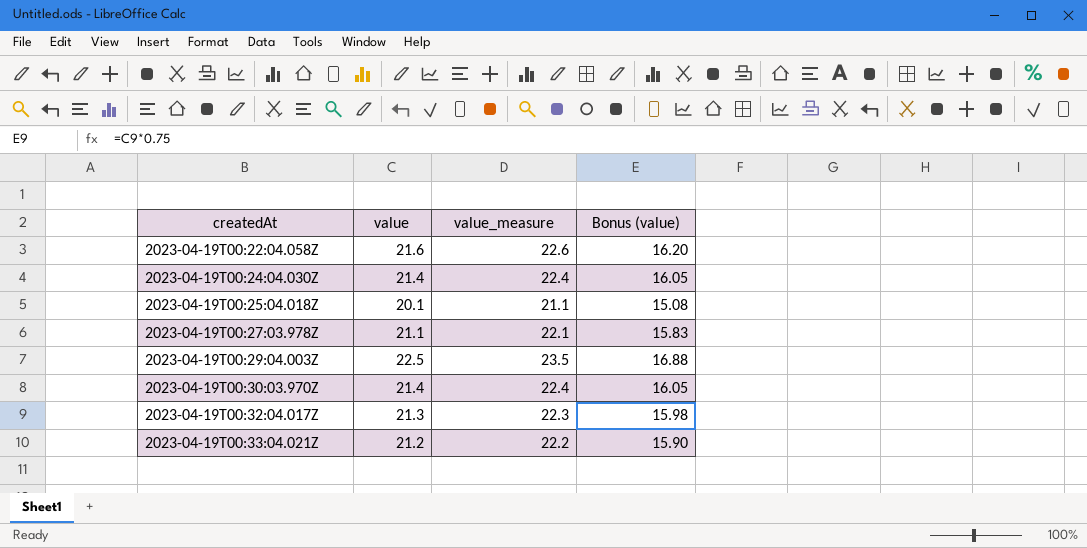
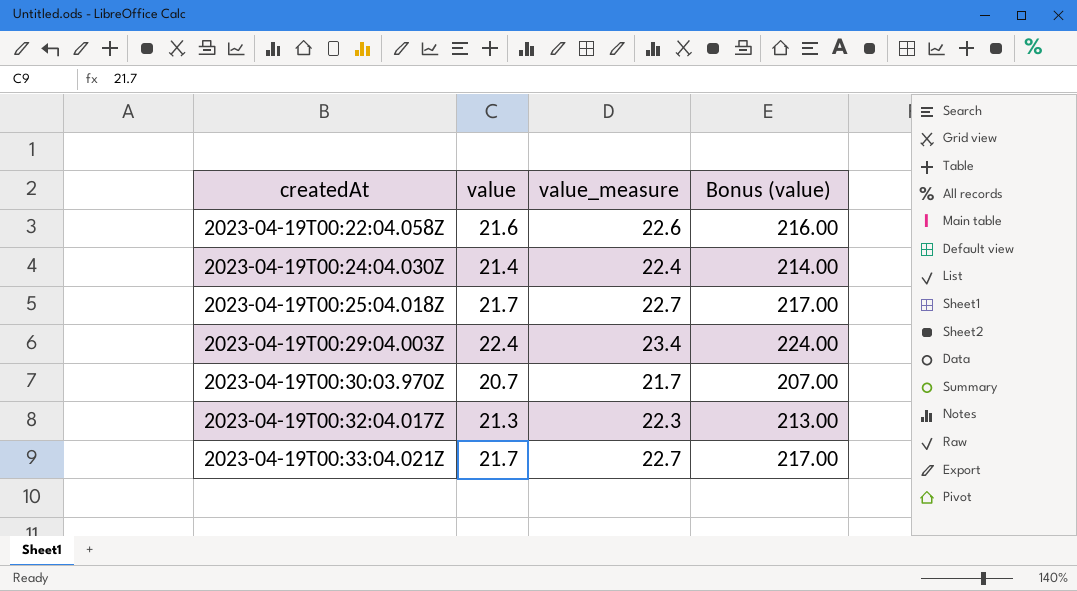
column Bonus (value) | formula: [value] * 0.75 -> [value] * 10
row 2023-04-19T00:27:03.978Z: 21.1 | 22.1 | 15.83 -> none
2023-04-19T00:25:04.018Z | value: 20.1 -> 21.7
2023-04-19T00:25:04.018Z | value_measure: 21.1 -> 22.7
2023-04-19T00:29:04.003Z | value: 22.5 -> 22.4
2023-04-19T00:29:04.003Z | value_measure: 23.5 -> 23.4
2023-04-19T00:30:03.970Z | value: 21.4 -> 20.7
2023-04-19T00:30:03.970Z | value_measure: 22.4 -> 21.7
2023-04-19T00:33:04.021Z | value: 21.2 -> 21.7
2023-04-19T00:33:04.021Z | value_measure: 22.2 -> 22.7

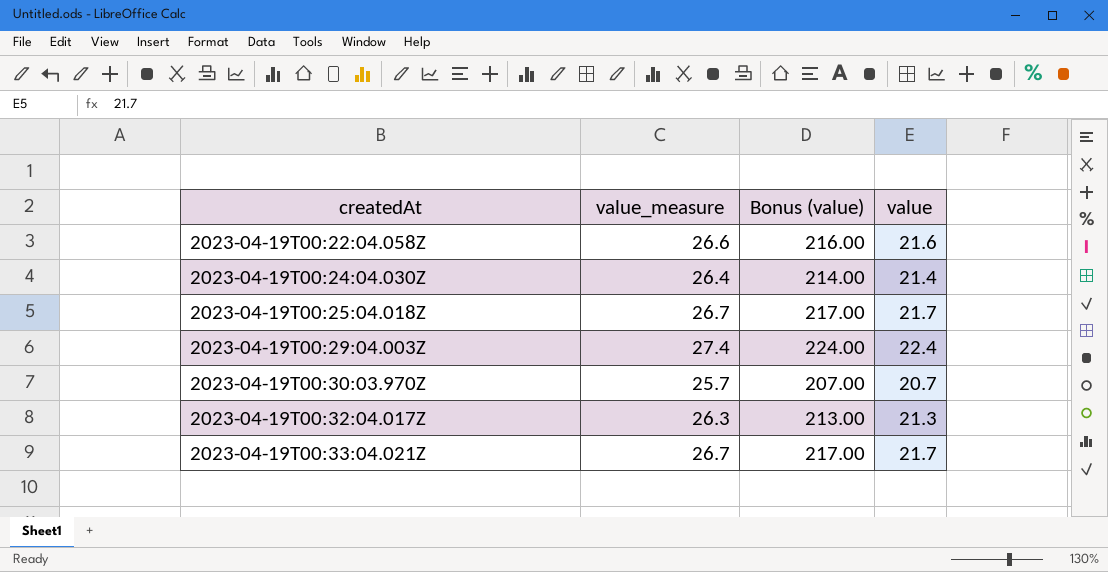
column value_measure | formula: [value] + 1 -> [value] + 5
column value | position: 2 -> 4

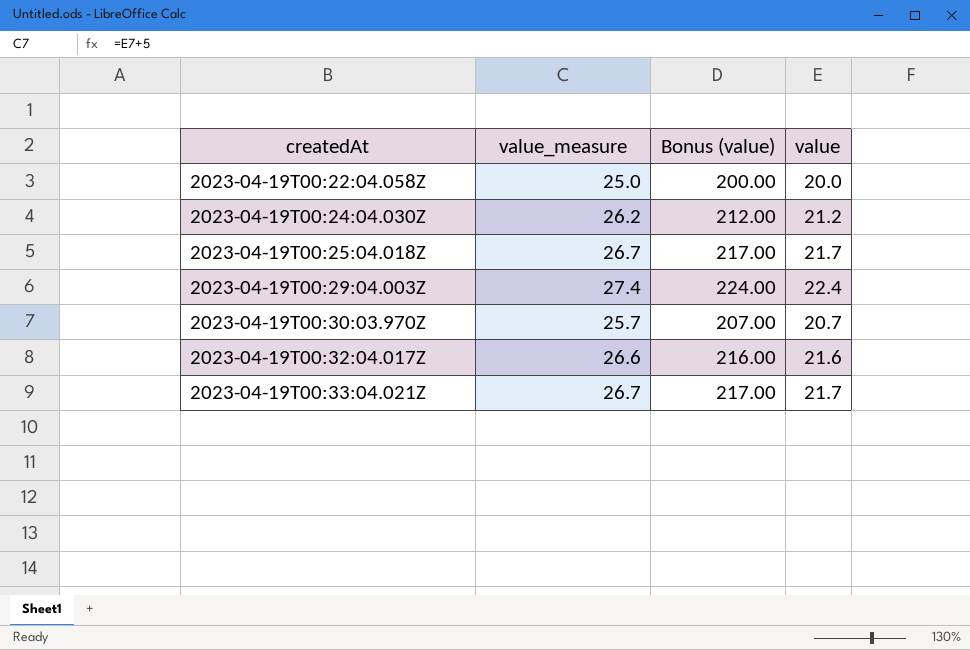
2023-04-19T00:22:04.058Z | value_measure: 26.6 -> 25.0
2023-04-19T00:22:04.058Z | Bonus (value): 216.00 -> 200.00
2023-04-19T00:22:04.058Z | value: 21.6 -> 20.0
2023-04-19T00:24:04.030Z | value_measure: 26.4 -> 26.2
2023-04-19T00:24:04.030Z | Bonus (value): 214.00 -> 212.00
2023-04-19T00:24:04.030Z | value: 21.4 -> 21.2
2023-04-19T00:32:04.017Z | value_measure: 26.3 -> 26.6
2023-04-19T00:32:04.017Z | Bonus (value): 213.00 -> 216.00
2023-04-19T00:32:04.017Z | value: 21.3 -> 21.6

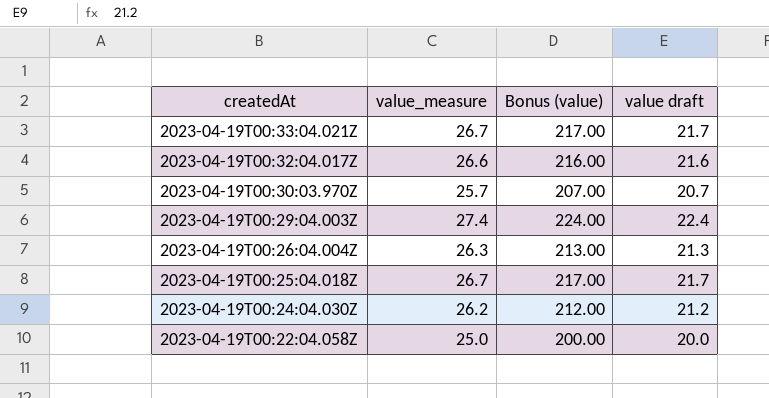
row order: createdAt ascending -> createdAt descending
column name: value -> value draft
row 2023-04-19T00:26:04.004Z: none -> 26.3 | 213.00 | 21.3

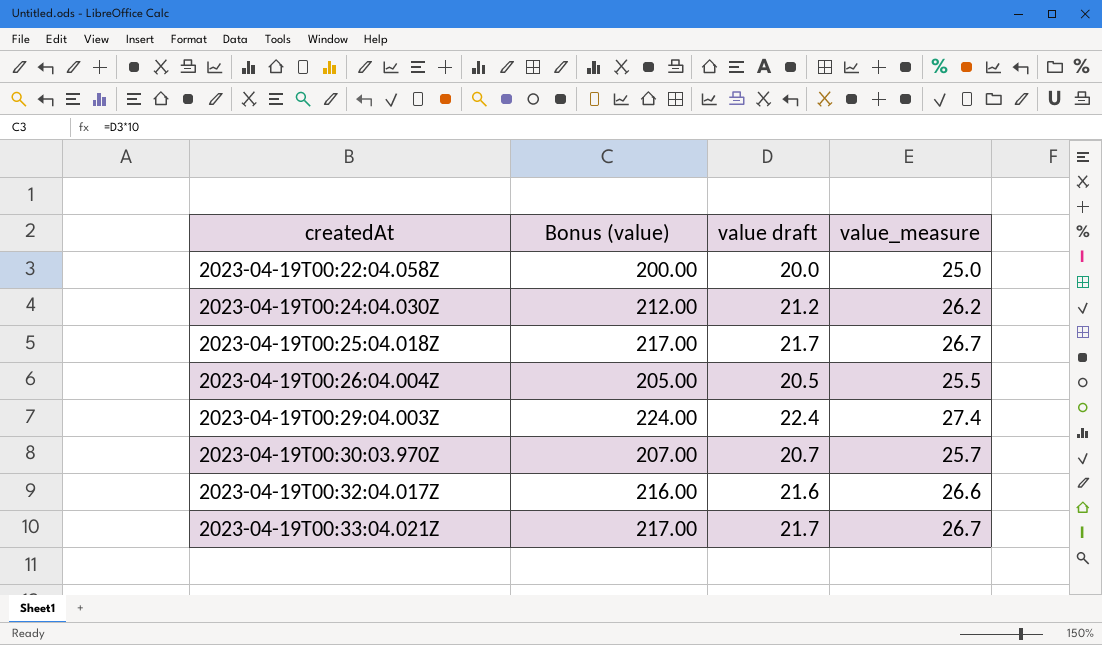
row order: createdAt descending -> createdAt ascending
column value_measure | position: 2 -> 4
2023-04-19T00:26:04.004Z | Bonus (value): 213.00 -> 205.00
2023-04-19T00:26:04.004Z | value draft: 21.3 -> 20.5
2023-04-19T00:26:04.004Z | value_measure: 26.3 -> 25.5

